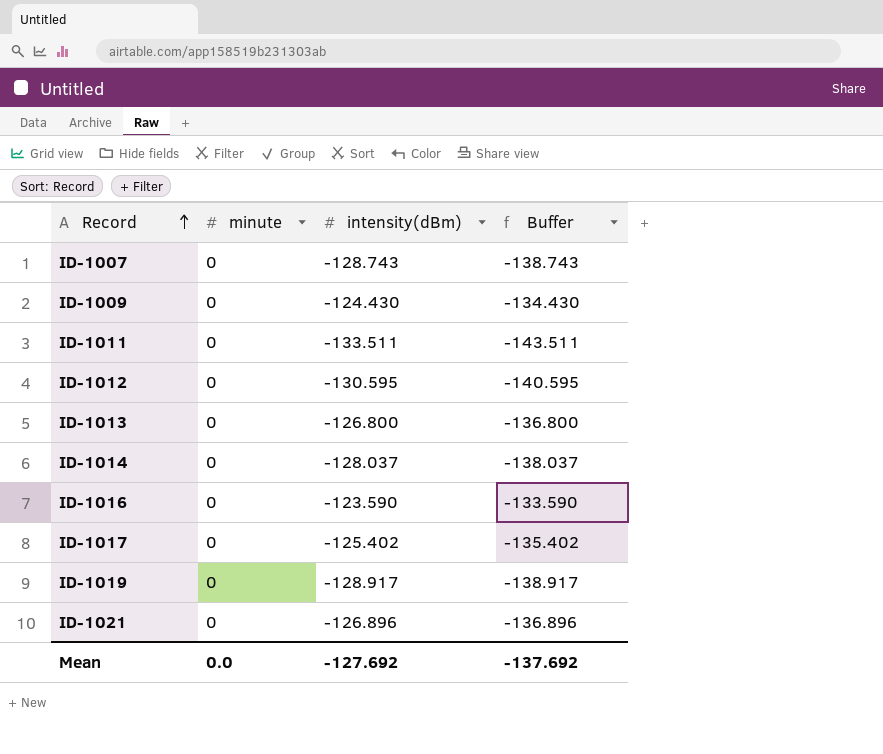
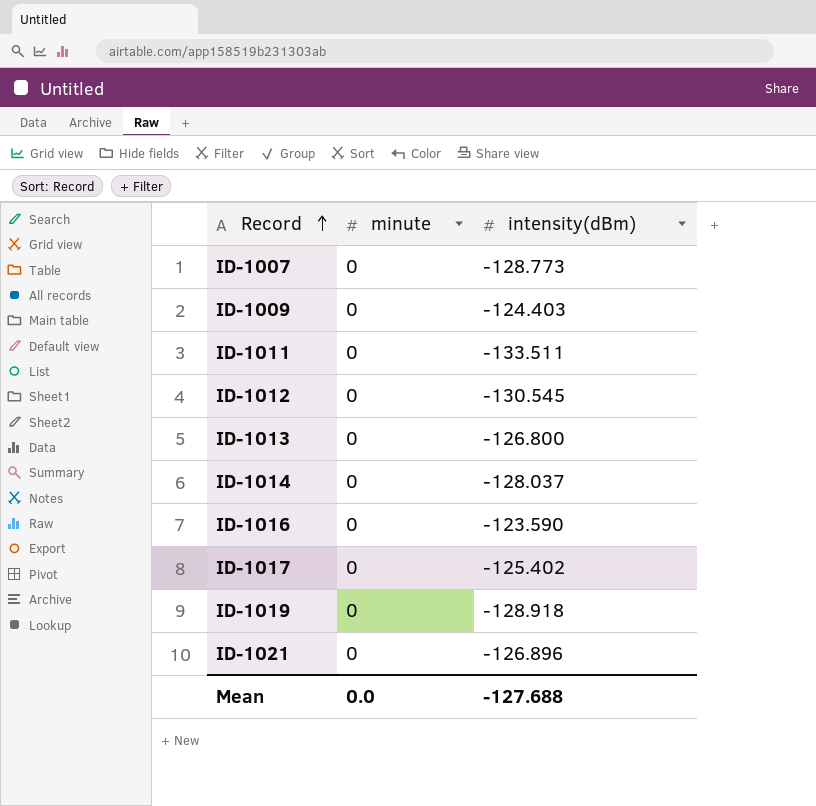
column Buffer | formula: [intensity(dBm)] - 10 -> none
ID-1007 | intensity(dBm): -128.743 -> -128.773
ID-1009 | intensity(dBm): -124.430 -> -124.403
ID-1012 | intensity(dBm): -130.595 -> -130.545
ID-1019 | intensity(dBm): -128.917 -> -128.918
Mean | intensity(dBm): -127.692 -> -127.688

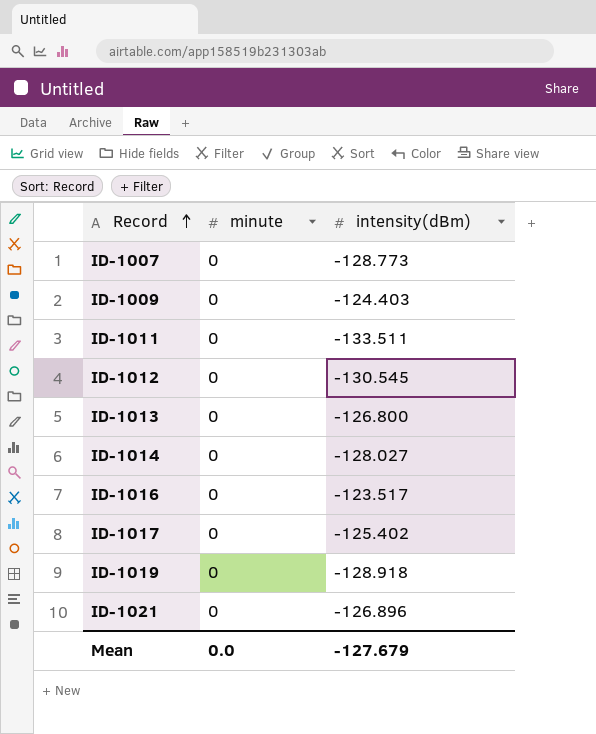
ID-1014 | intensity(dBm): -128.037 -> -128.027
ID-1016 | intensity(dBm): -123.590 -> -123.517
Mean | intensity(dBm): -127.688 -> -127.679

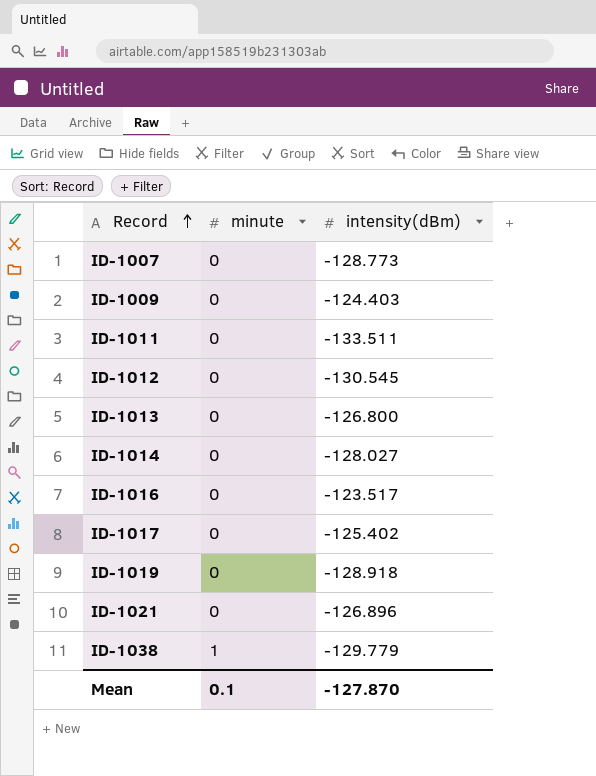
row ID-1038: none -> 1 | -129.779
Mean | minute: 0.0 -> 0.1
Mean | intensity(dBm): -127.679 -> -127.870

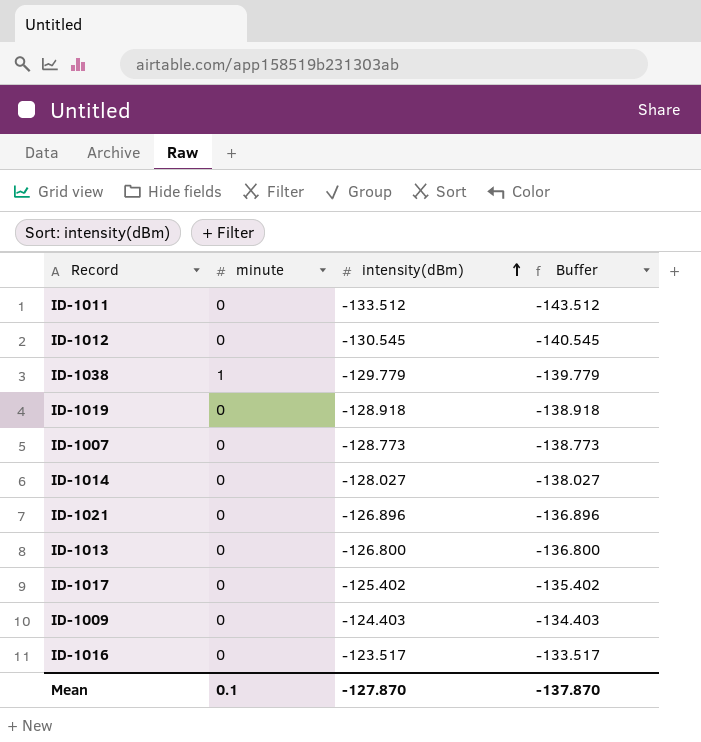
row order: Record ascending -> intensity(dBm) ascending
column Buffer | formula: none -> [intensity(dBm)] - 10
ID-1011 | intensity(dBm): -133.511 -> -133.512

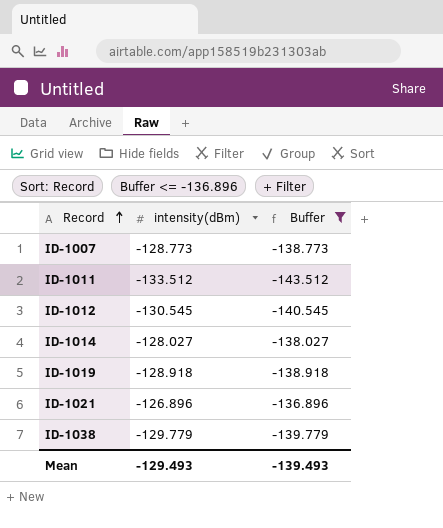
filter: none -> Buffer <= -136.896
row order: intensity(dBm) ascending -> Record ascending
column minute | position: 2 -> none
Mean | intensity(dBm): -127.870 -> -129.493
Mean | Buffer: -137.870 -> -139.493

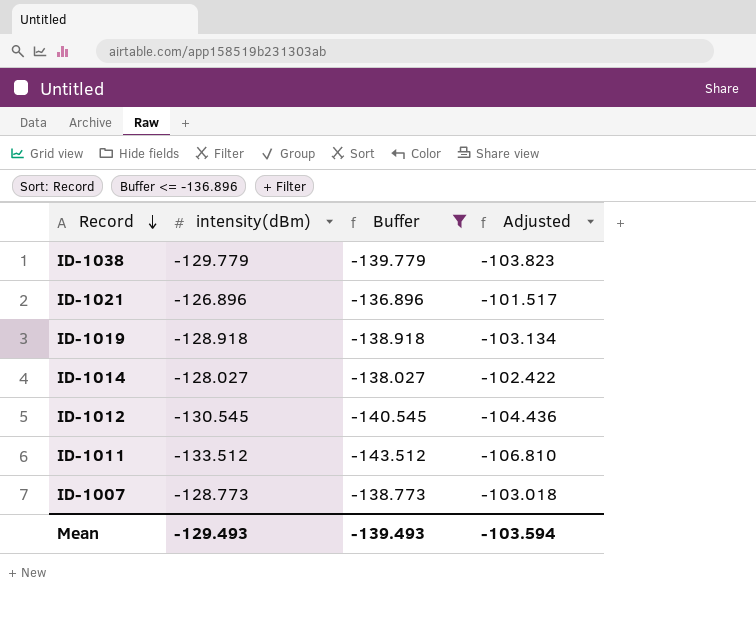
row order: Record ascending -> Record descending
column Adjusted | formula: none -> [intensity(dBm)] * 0.8

